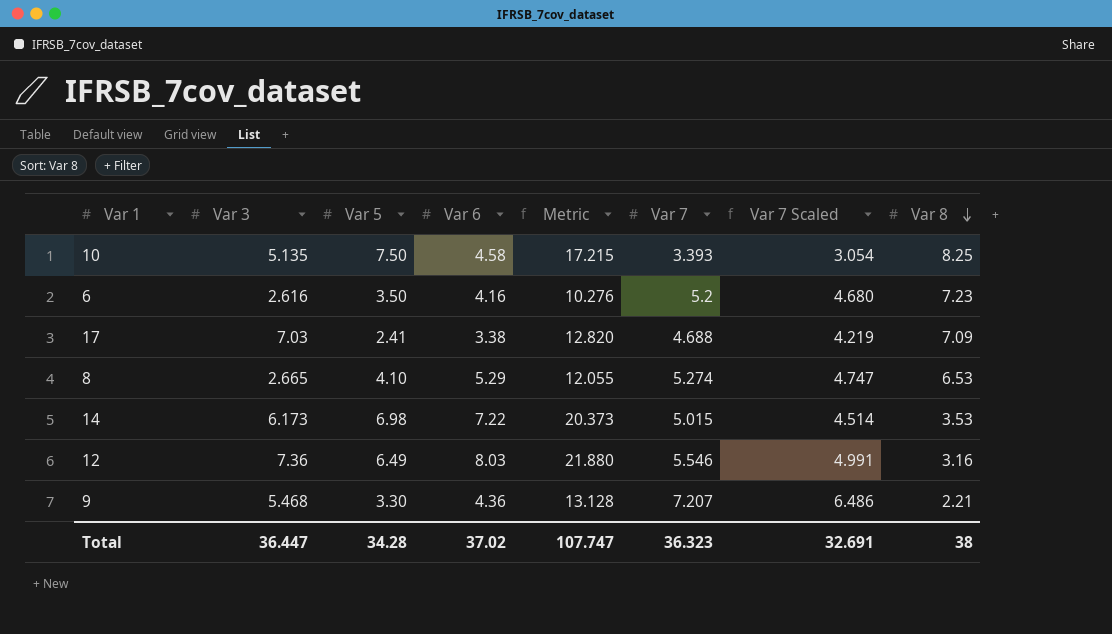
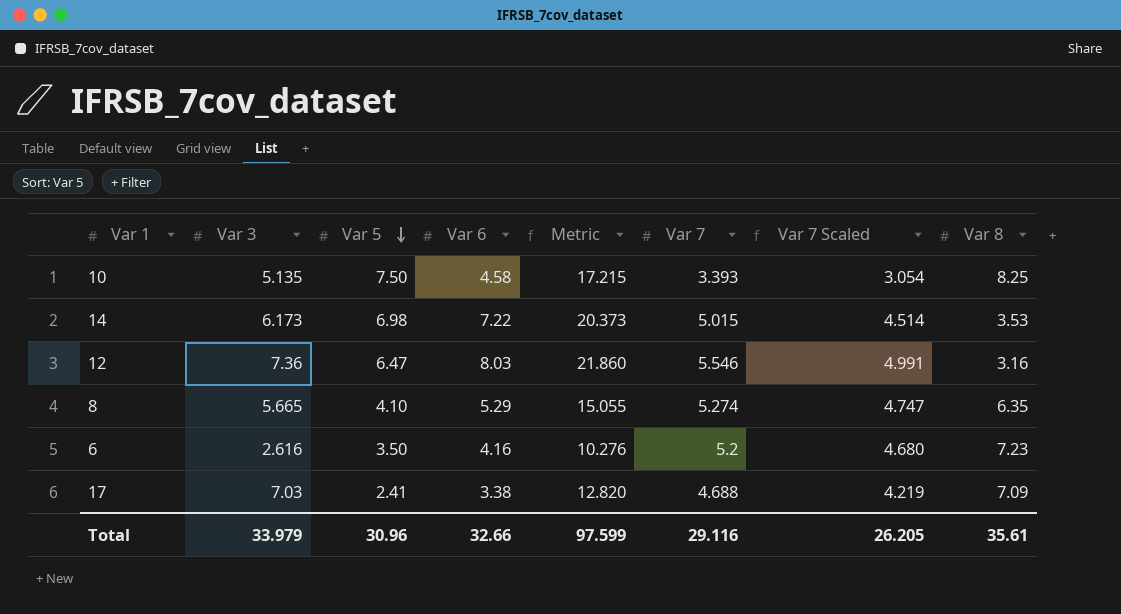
row order: Var 8 descending -> Var 5 descending
row 9: 5.468 | 3.30 | 4.36 | 13.128 | 7.207 | 6.486 | 2.21 -> none
12 | Var 5: 6.49 -> 6.47
12 | Metric: 21.880 -> 21.860
8 | Var 3: 2.665 -> 5.665
8 | Metric: 12.055 -> 15.055
8 | Var 8: 6.53 -> 6.35
Total | Var 3: 36.447 -> 33.979
Total | Var 5: 34.28 -> 30.96
Total | Var 6: 37.02 -> 32.66
Total | Metric: 107.747 -> 97.599
Total | Var 7: 36.323 -> 29.116
Total | Var 7 Scaled: 32.691 -> 26.205
Total | Var 8: 38 -> 35.61

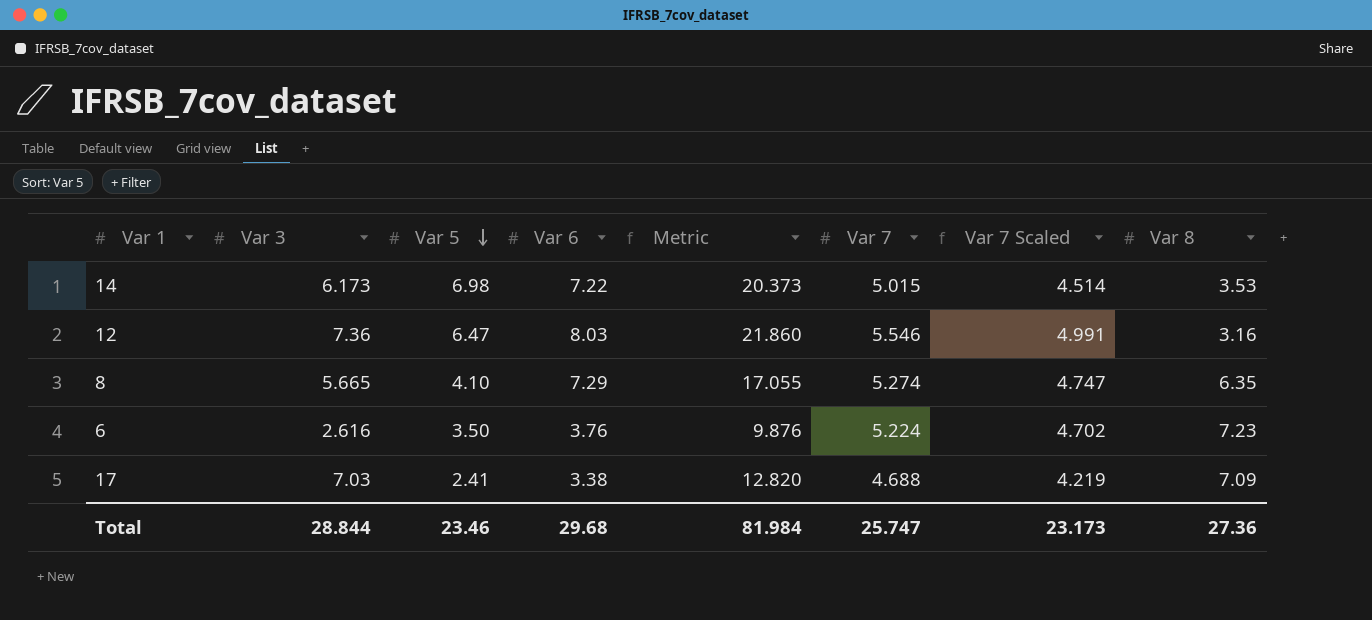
row 10: 5.135 | 7.50 | 4.58 | 17.215 | 3.393 | 3.054 | 8.25 -> none
8 | Var 6: 5.29 -> 7.29
8 | Metric: 15.055 -> 17.055
6 | Var 6: 4.16 -> 3.76
6 | Metric: 10.276 -> 9.876
6 | Var 7: 5.2 -> 5.224
6 | Var 7 Scaled: 4.680 -> 4.702
Total | Var 3: 33.979 -> 28.844
Total | Var 5: 30.96 -> 23.46
Total | Var 6: 32.66 -> 29.68
Total | Metric: 97.599 -> 81.984
Total | Var 7: 29.116 -> 25.747
Total | Var 7 Scaled: 26.205 -> 23.173
Total | Var 8: 35.61 -> 27.36

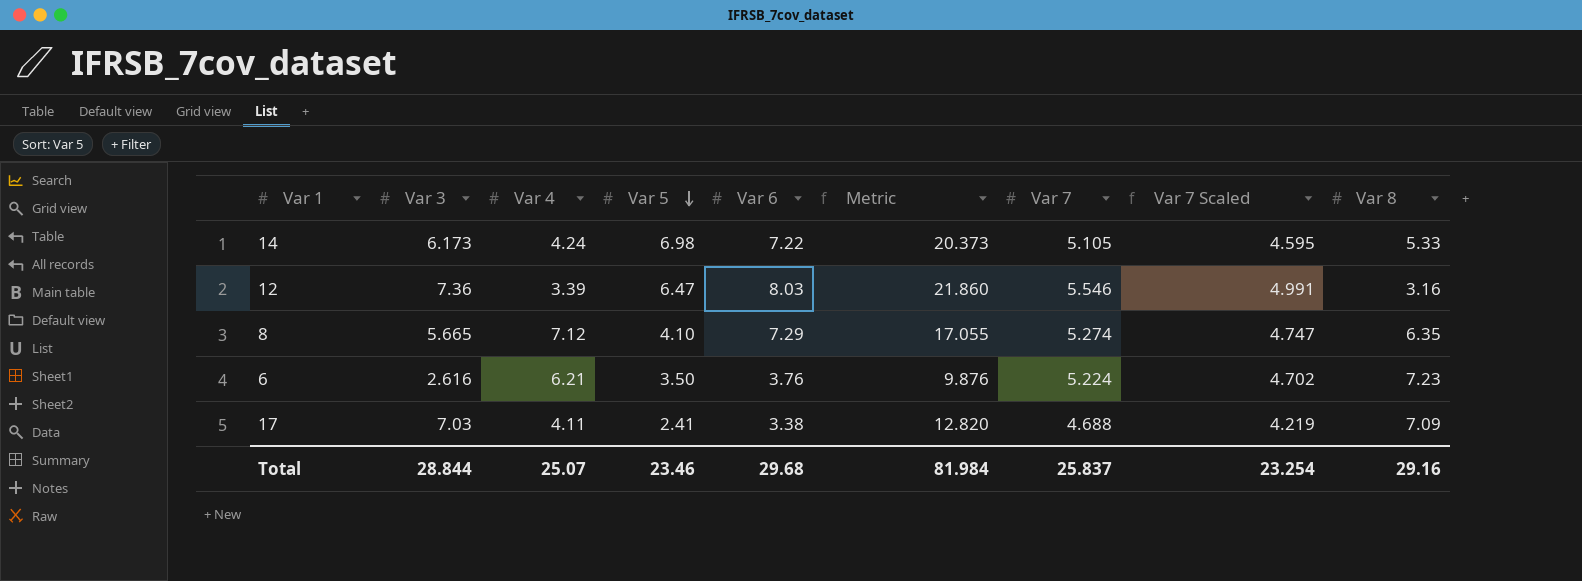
column Var 4 | position: none -> 3
14 | Var 7: 5.015 -> 5.105
14 | Var 7 Scaled: 4.514 -> 4.595
14 | Var 8: 3.53 -> 5.33
Total | Var 7: 25.747 -> 25.837
Total | Var 7 Scaled: 23.173 -> 23.254
Total | Var 8: 27.36 -> 29.16

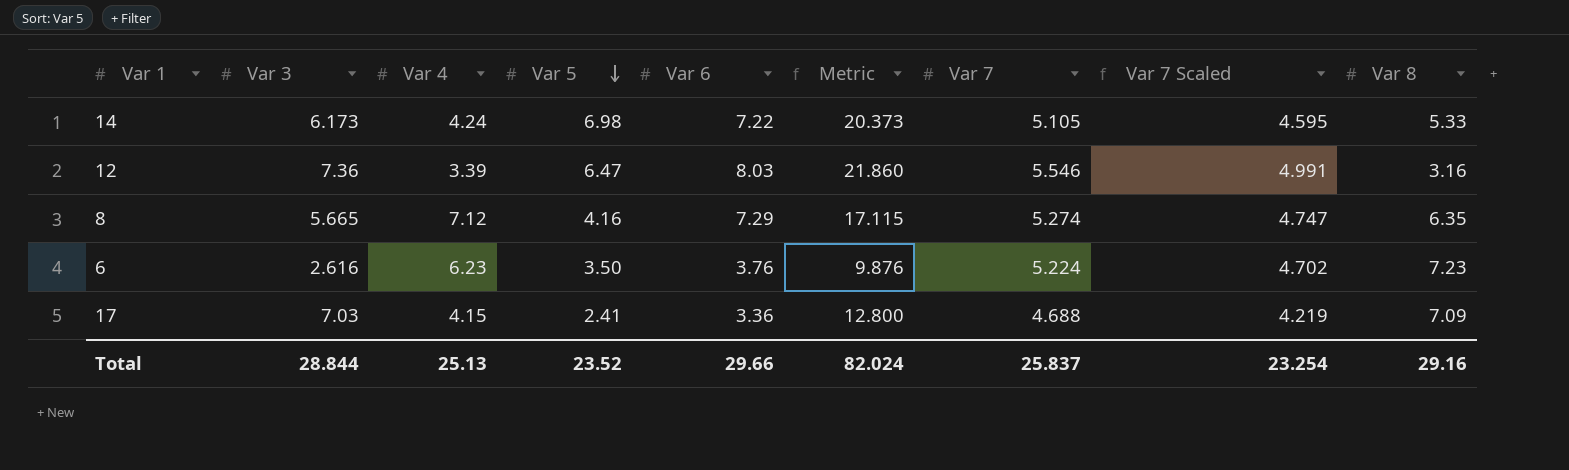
8 | Var 5: 4.10 -> 4.16
8 | Metric: 17.055 -> 17.115
6 | Var 4: 6.21 -> 6.23
17 | Var 4: 4.11 -> 4.15
17 | Var 6: 3.38 -> 3.36
17 | Metric: 12.820 -> 12.800
Total | Var 4: 25.07 -> 25.13
Total | Var 5: 23.46 -> 23.52
Total | Var 6: 29.68 -> 29.66
Total | Metric: 81.984 -> 82.024

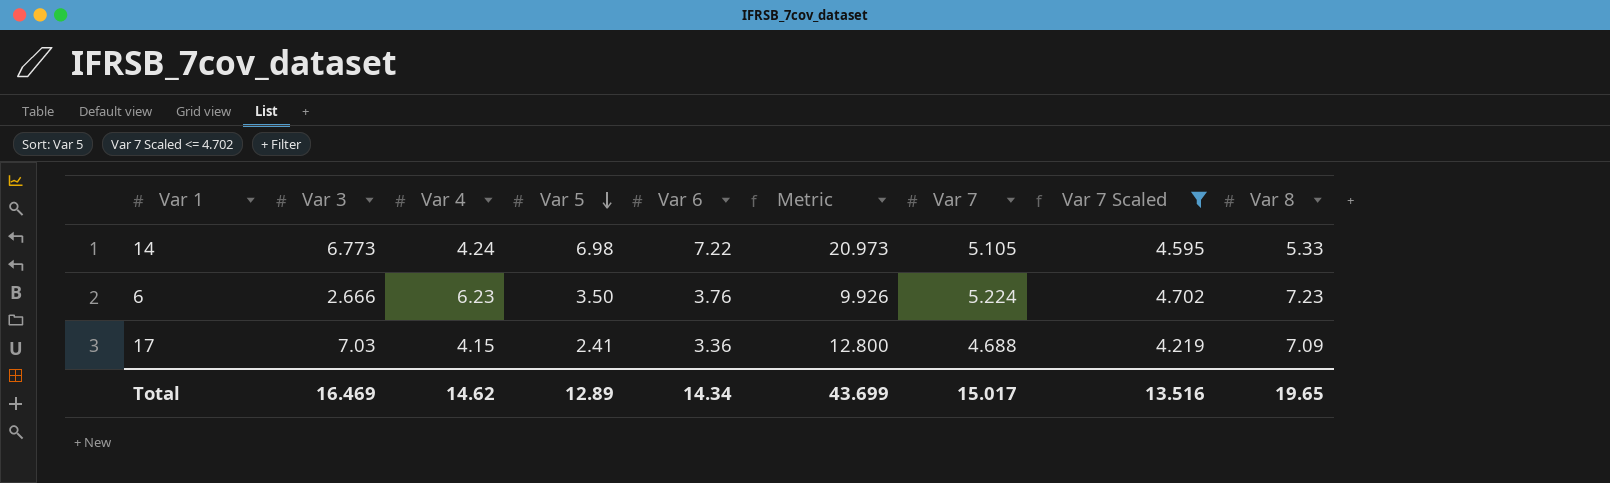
filter: none -> Var 7 Scaled <= 4.702
14 | Var 3: 6.173 -> 6.773
14 | Metric: 20.373 -> 20.973
6 | Var 3: 2.616 -> 2.666
6 | Metric: 9.876 -> 9.926
Total | Var 3: 28.844 -> 16.469
Total | Var 4: 25.13 -> 14.62
Total | Var 5: 23.52 -> 12.89
Total | Var 6: 29.66 -> 14.34
Total | Metric: 82.024 -> 43.699
Total | Var 7: 25.837 -> 15.017
Total | Var 7 Scaled: 23.254 -> 13.516
Total | Var 8: 29.16 -> 19.65

